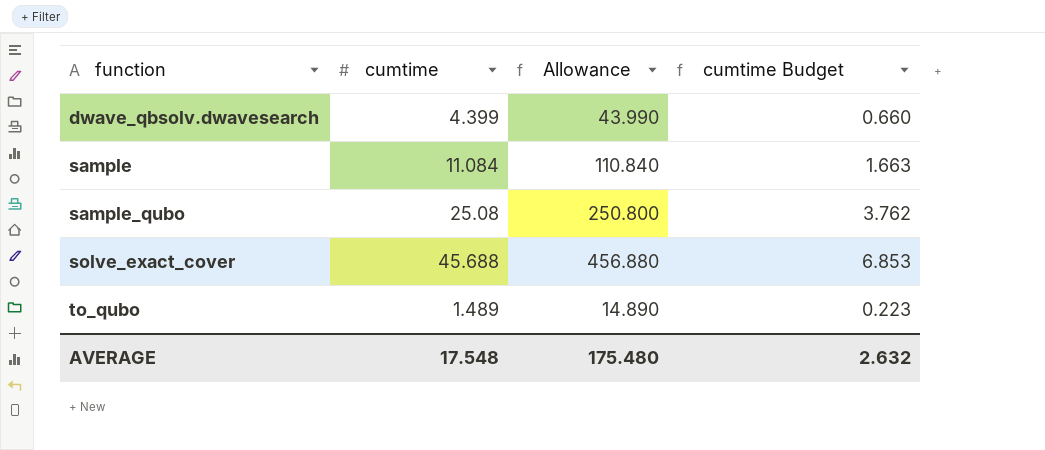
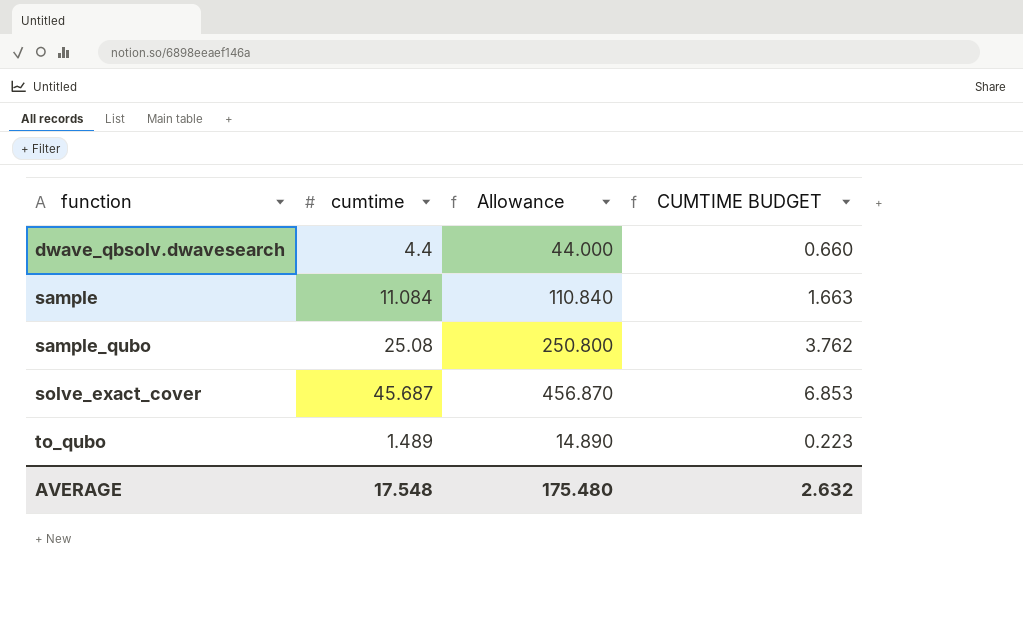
column name: cumtime Budget -> CUMTIME BUDGET
dwave_qbsolv.dwavesearch | cumtime: 4.399 -> 4.4
dwave_qbsolv.dwavesearch | Allowance: 43.990 -> 44.000
solve_exact_cover | cumtime: 45.688 -> 45.687
solve_exact_cover | Allowance: 456.880 -> 456.870

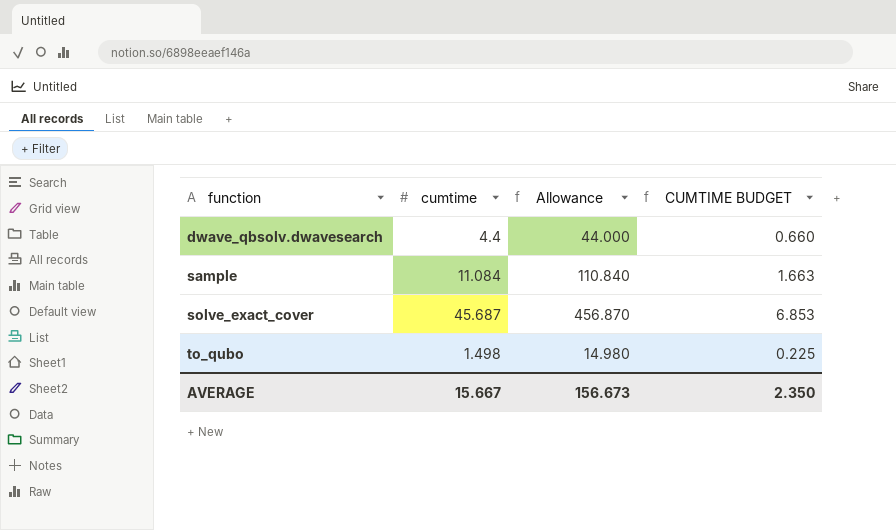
row sample_qubo: 25.08 | 250.800 | 3.762 -> none
to_qubo | cumtime: 1.489 -> 1.498
to_qubo | Allowance: 14.890 -> 14.980
to_qubo | CUMTIME BUDGET: 0.223 -> 0.225
AVERAGE | cumtime: 17.548 -> 15.667
AVERAGE | Allowance: 175.480 -> 156.673
AVERAGE | CUMTIME BUDGET: 2.632 -> 2.350

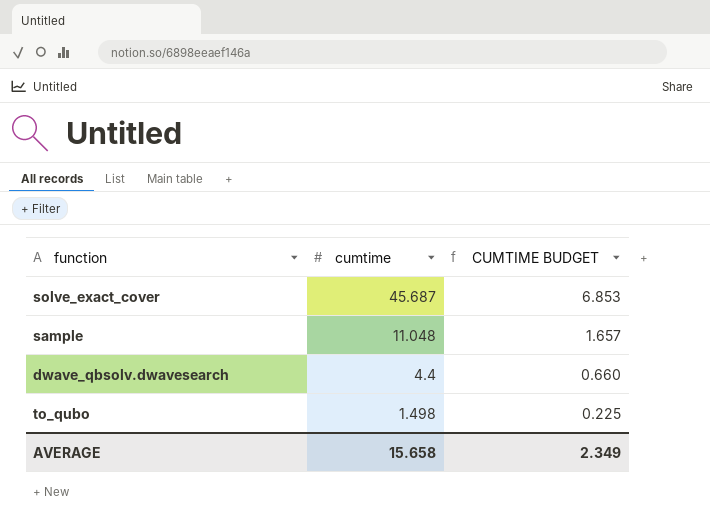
row order: function ascending -> cumtime descending
column Allowance | formula: [cumtime] * 10 -> none
sample | cumtime: 11.084 -> 11.048
sample | CUMTIME BUDGET: 1.663 -> 1.657
AVERAGE | cumtime: 15.667 -> 15.658
AVERAGE | CUMTIME BUDGET: 2.350 -> 2.349

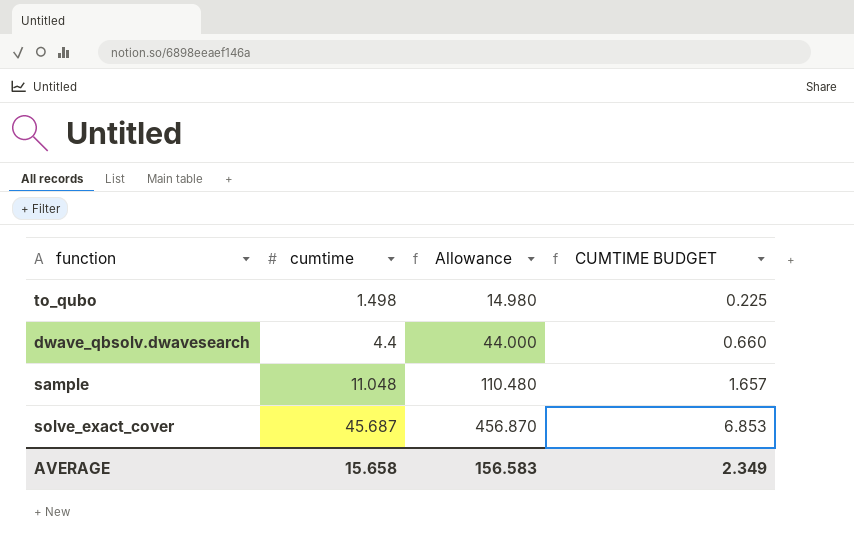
row order: cumtime descending -> cumtime ascending
column Allowance | formula: none -> [cumtime] * 10

